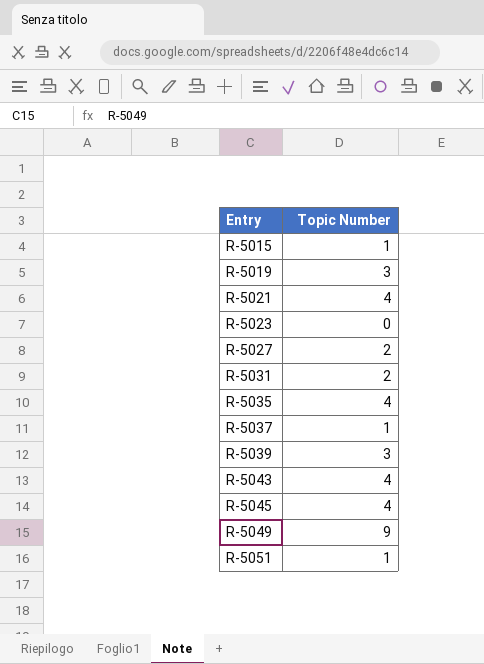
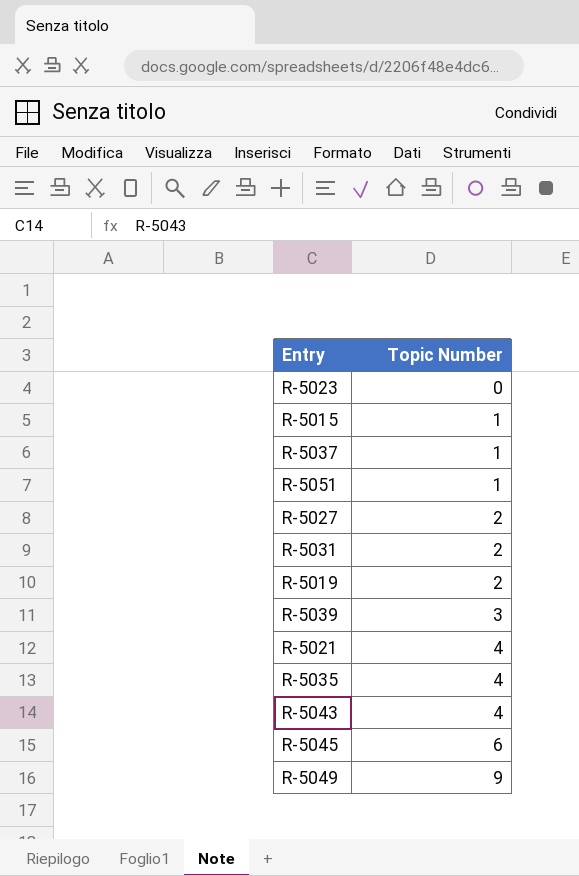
row order: Entry ascending -> Topic Number ascending
R-5019 | Topic Number: 3 -> 2
R-5045 | Topic Number: 4 -> 6

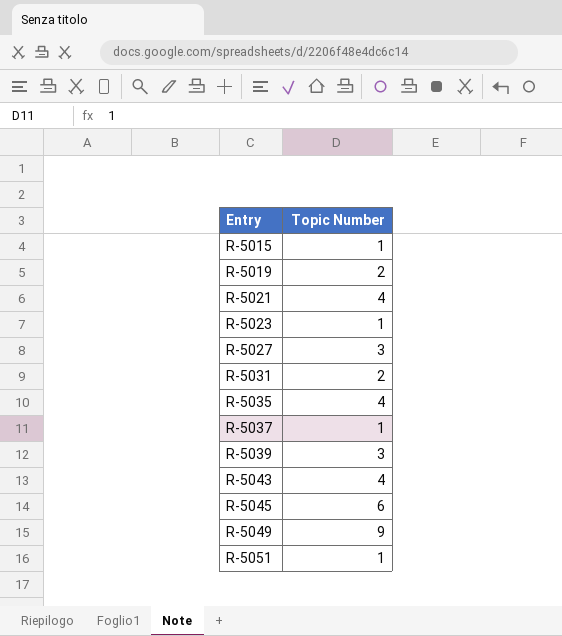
row order: Topic Number ascending -> Entry ascending
R-5023 | Topic Number: 0 -> 1
R-5027 | Topic Number: 2 -> 3

